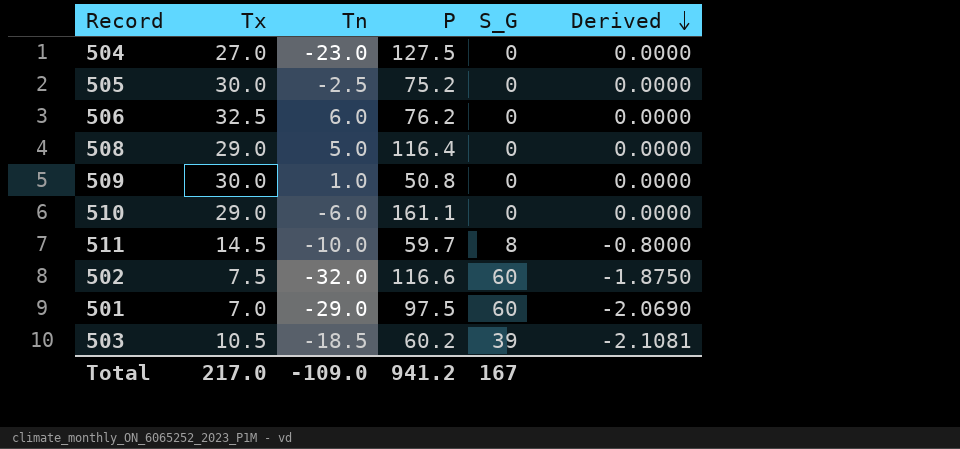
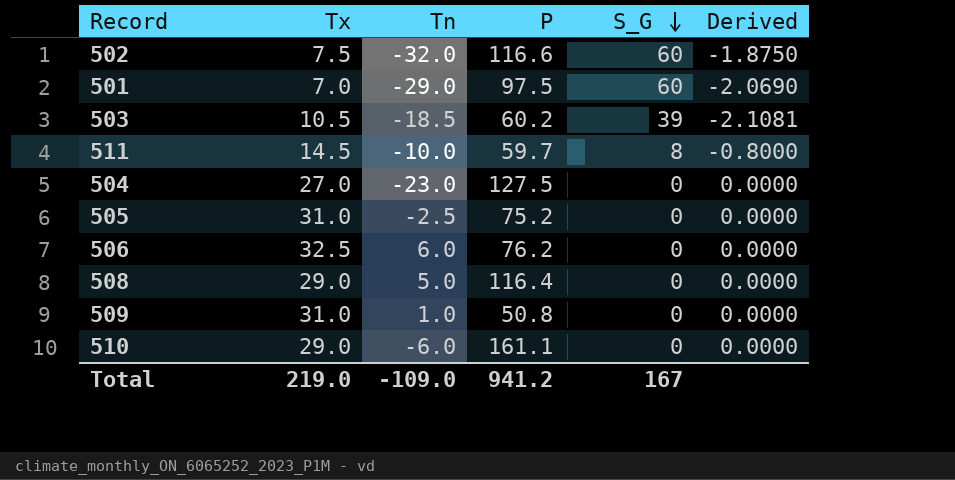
row order: Derived descending -> S_G descending
505 | Tx: 30.0 -> 31.0
509 | Tx: 30.0 -> 31.0
Total | Tx: 217.0 -> 219.0

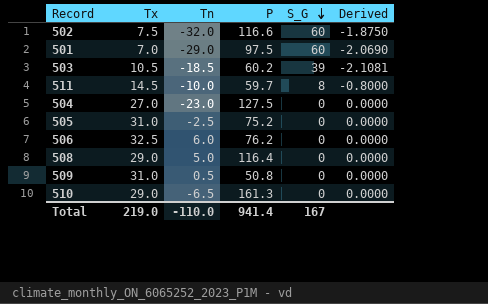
509 | Tn: 1.0 -> 0.5
510 | Tn: -6.0 -> -6.5
510 | P: 161.1 -> 161.3
Total | Tn: -109.0 -> -110.0
Total | P: 941.2 -> 941.4

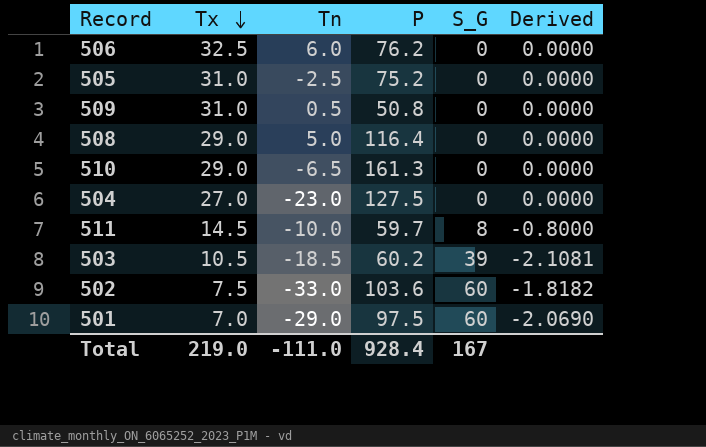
row order: S_G descending -> Tx descending
502 | Tn: -32.0 -> -33.0
502 | P: 116.6 -> 103.6
502 | Derived: -1.8750 -> -1.8182
Total | Tn: -110.0 -> -111.0
Total | P: 941.4 -> 928.4

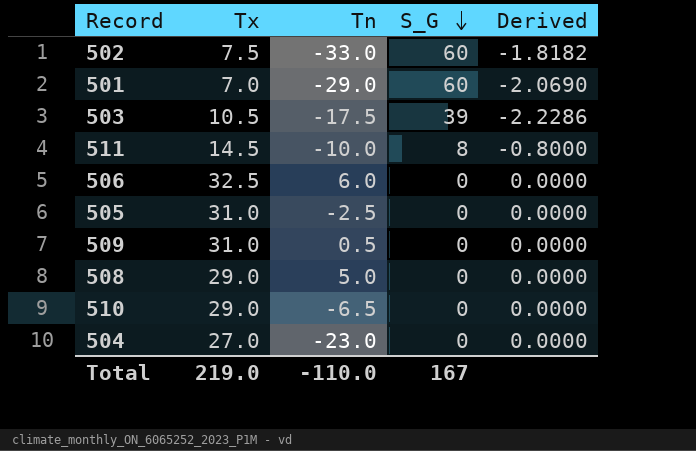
row order: Tx descending -> S_G descending
column P | position: 4 -> none
503 | Tn: -18.5 -> -17.5
503 | Derived: -2.1081 -> -2.2286
Total | Tn: -111.0 -> -110.0

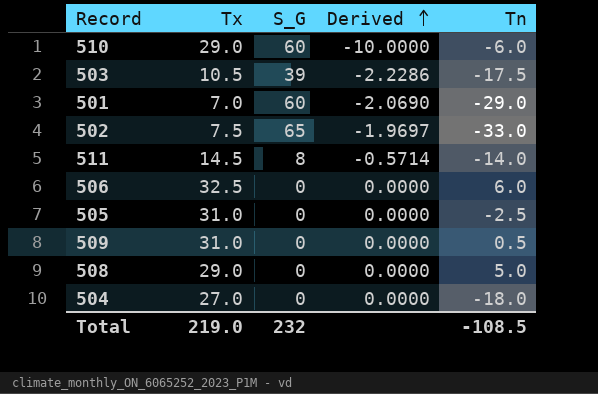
row order: S_G descending -> Derived ascending
column Tn | position: 3 -> 5
510 | S_G: 0 -> 60
510 | Derived: 0.0000 -> -10.0000
510 | Tn: -6.5 -> -6.0
502 | S_G: 60 -> 65
502 | Derived: -1.8182 -> -1.9697
511 | Derived: -0.8000 -> -0.5714
511 | Tn: -10.0 -> -14.0
504 | Tn: -23.0 -> -18.0
Total | S_G: 167 -> 232
Total | Tn: -110.0 -> -108.5

